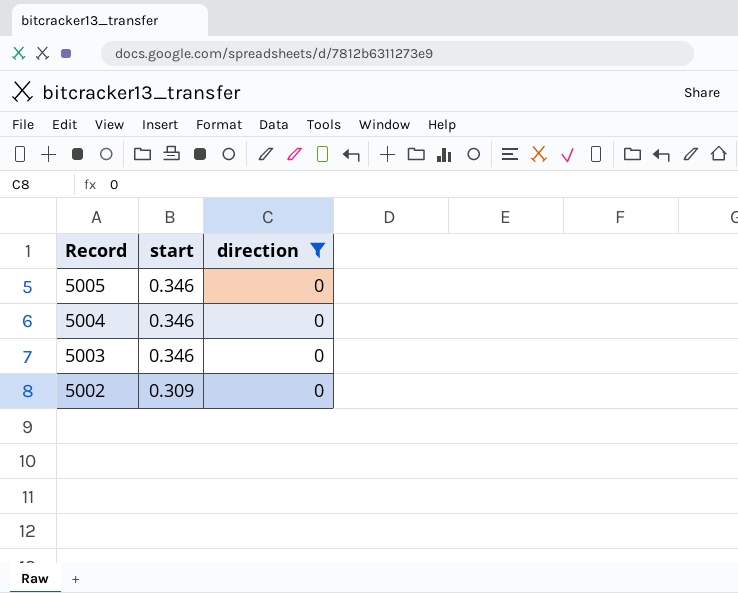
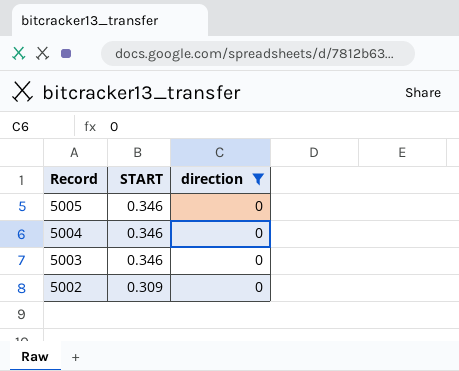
column name: start -> START

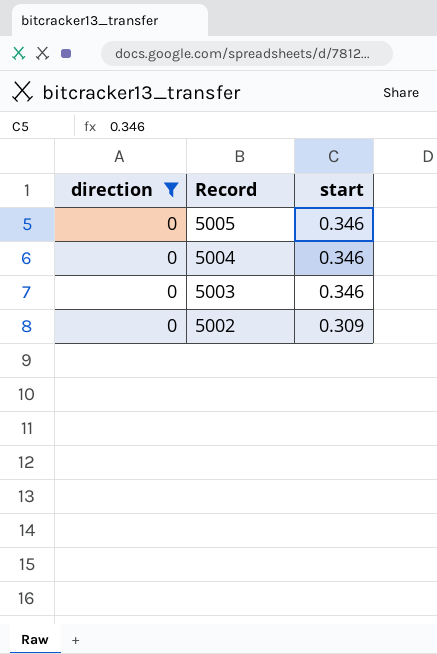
column direction | position: 3 -> 1
column name: START -> start

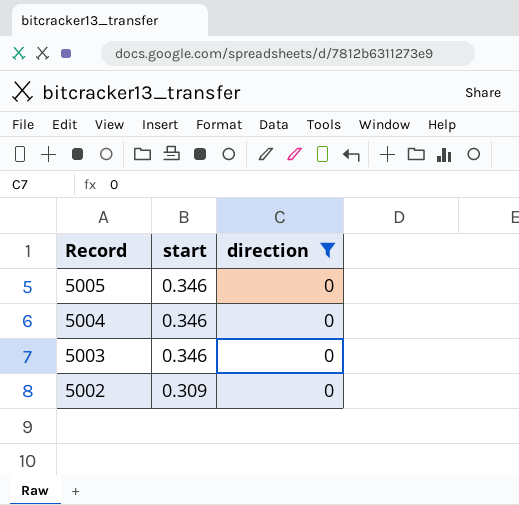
column direction | position: 1 -> 3

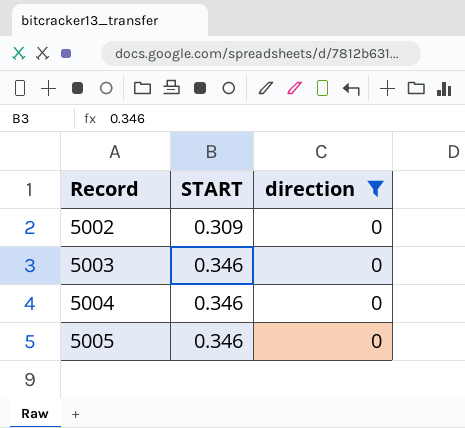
row order: Record descending -> Record ascending
column name: start -> START

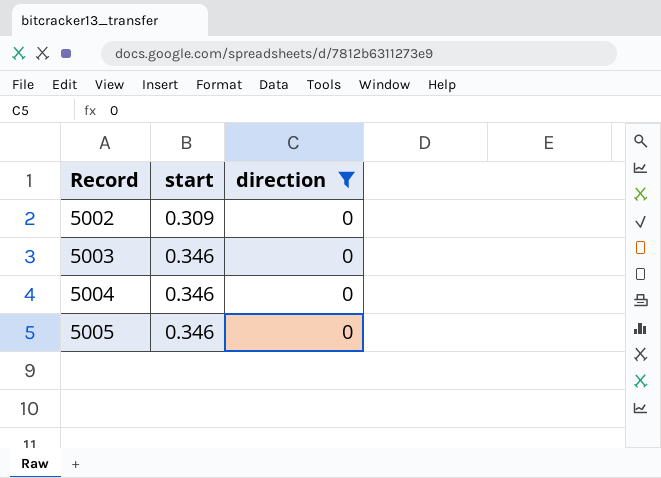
column name: START -> start

